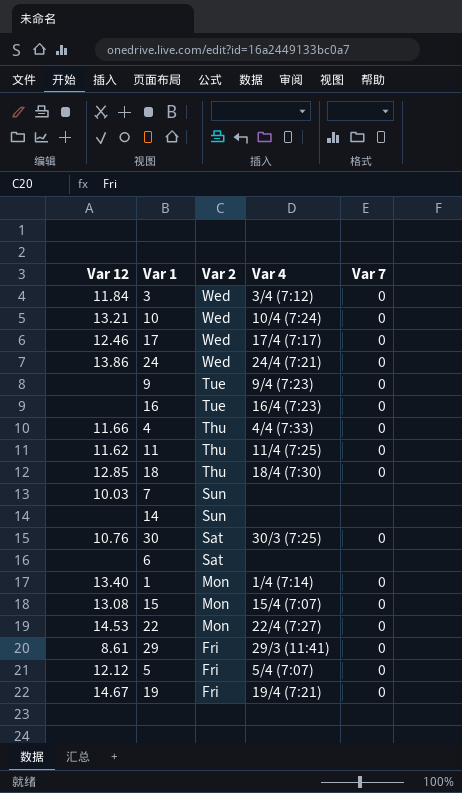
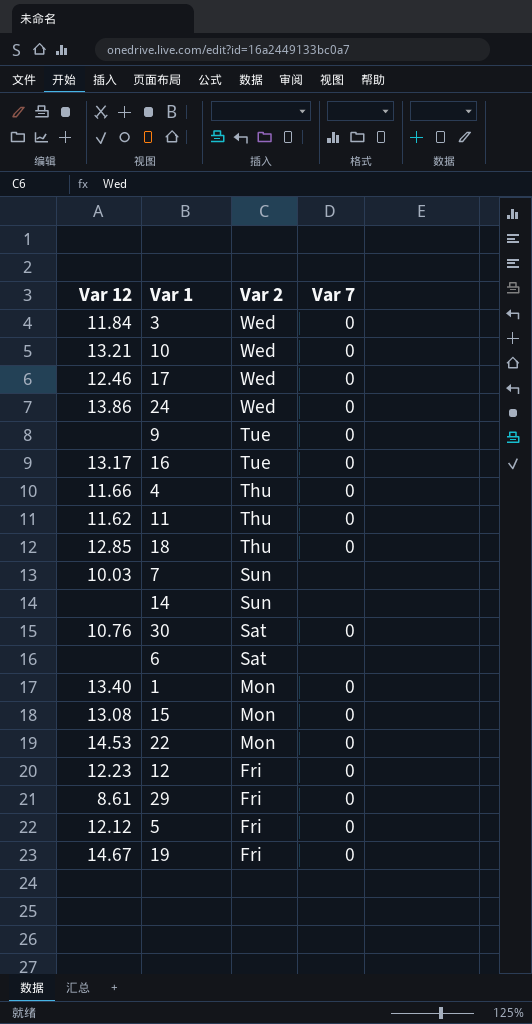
column Var 4 | position: 4 -> none
16 | Var 12: none -> 13.17
row 12: none -> 12.23 | Fri | 0

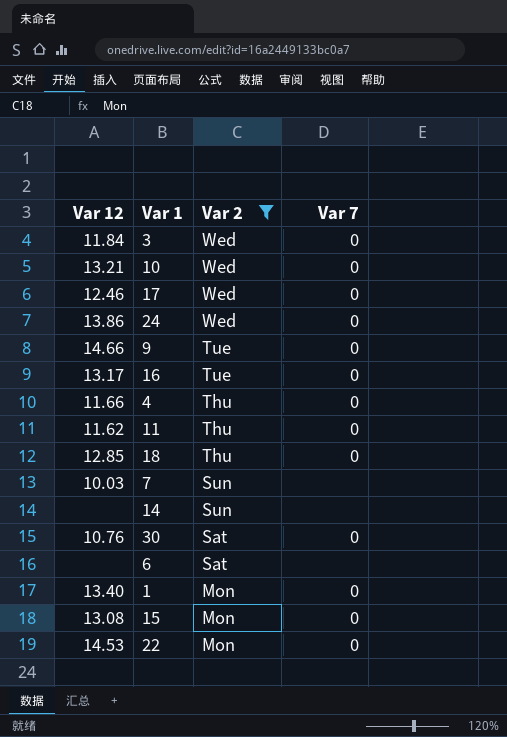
filter: none -> Var 2 != Fri
9 | Var 12: none -> 14.66

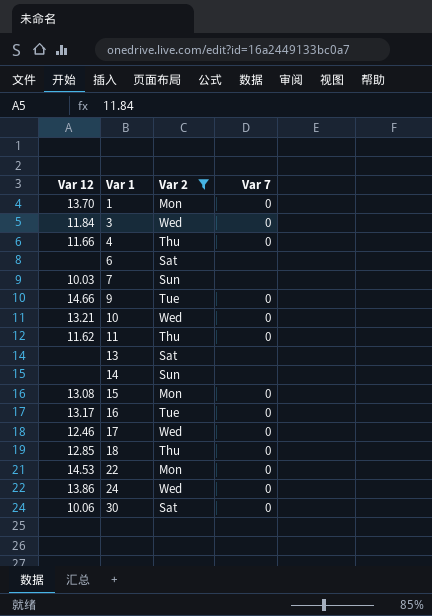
row order: Var 2 descending -> Var 1 ascending
1 | Var 12: 13.40 -> 13.70
row 13: none -> none | Sat | none
30 | Var 12: 10.76 -> 10.06

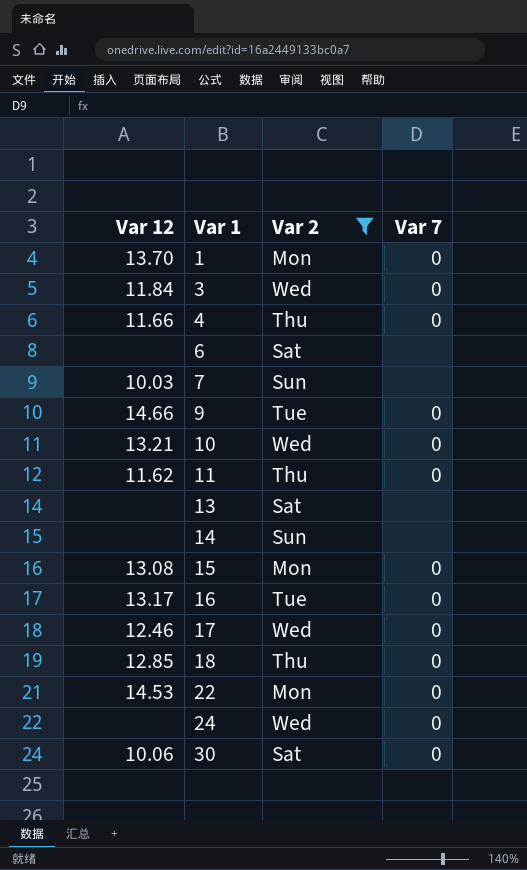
24 | Var 12: 13.86 -> none

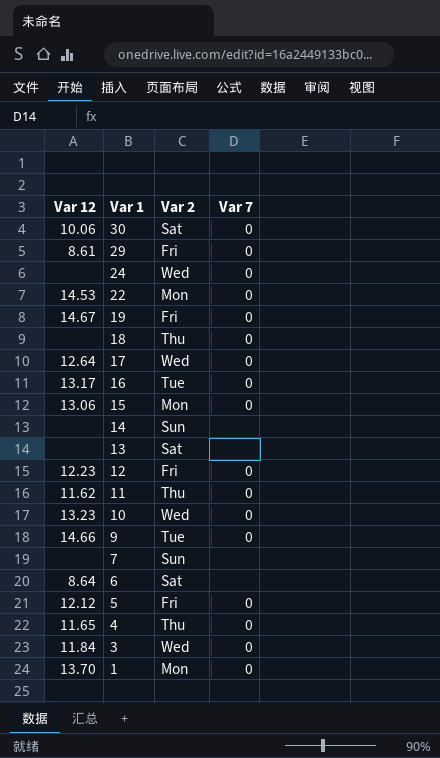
filter: Var 2 != Fri -> none
row order: Var 1 ascending -> Var 1 descending
18 | Var 12: 12.85 -> none
17 | Var 12: 12.46 -> 12.64
15 | Var 12: 13.08 -> 13.06
10 | Var 12: 13.21 -> 13.23
7 | Var 12: 10.03 -> none
6 | Var 12: none -> 8.64
4 | Var 12: 11.66 -> 11.65

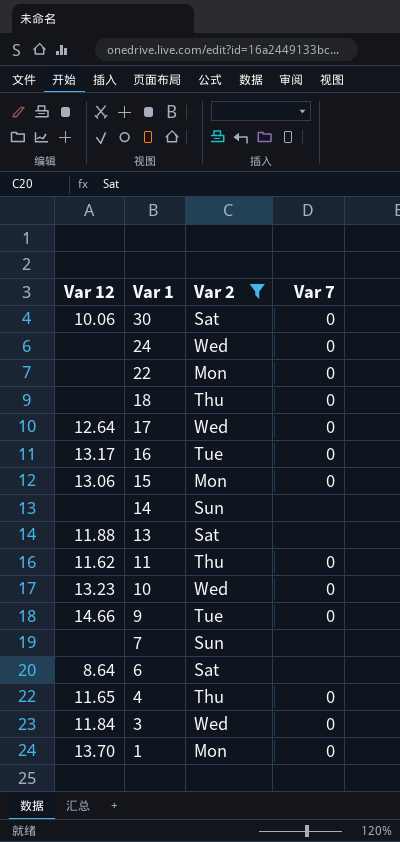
filter: none -> Var 2 != Fri
22 | Var 12: 14.53 -> none
13 | Var 12: none -> 11.88

